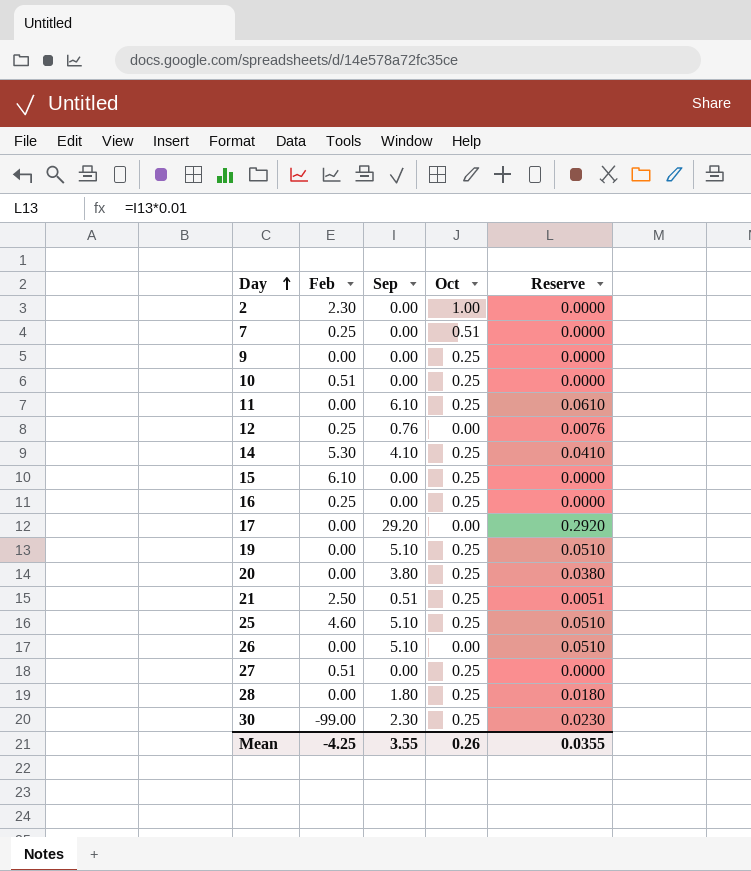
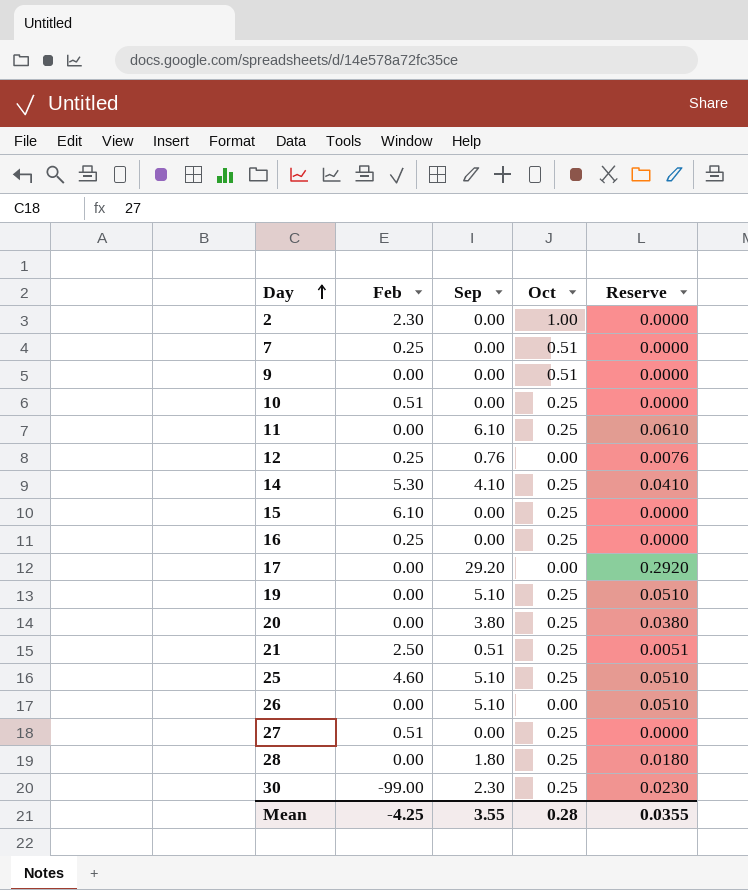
9 | Oct: 0.25 -> 0.51
Mean | Oct: 0.26 -> 0.28

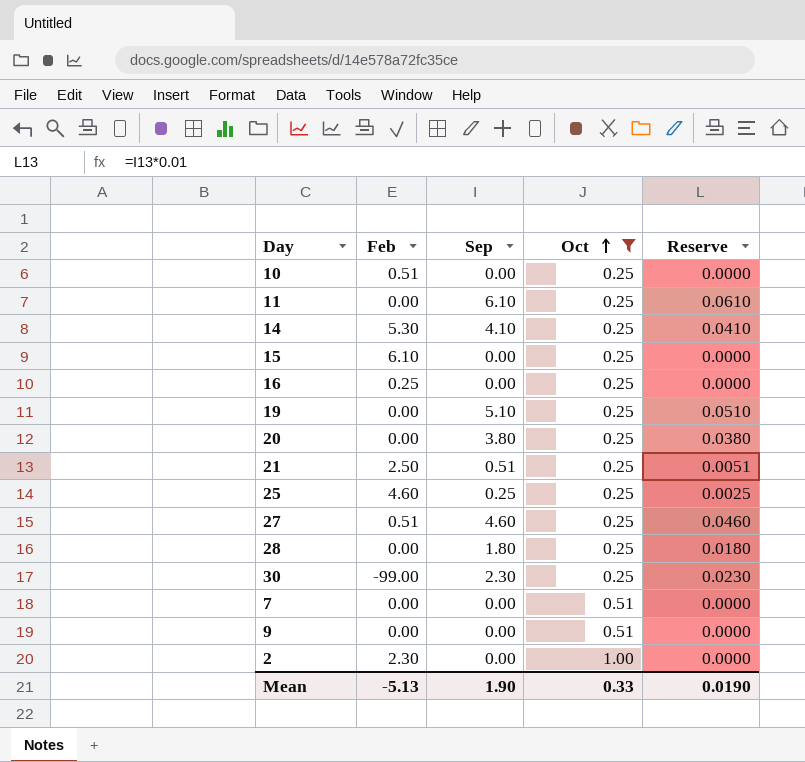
filter: none -> Oct != 0.00
row order: Day ascending -> Oct ascending
25 | Sep: 5.10 -> 0.25
25 | Reserve: 0.0510 -> 0.0025
27 | Sep: 0.00 -> 4.60
27 | Reserve: 0.0000 -> 0.0460
7 | Feb: 0.25 -> 0.00
Mean | Feb: -4.25 -> -5.13
Mean | Sep: 3.55 -> 1.90
Mean | Oct: 0.28 -> 0.33
Mean | Reserve: 0.0355 -> 0.0190

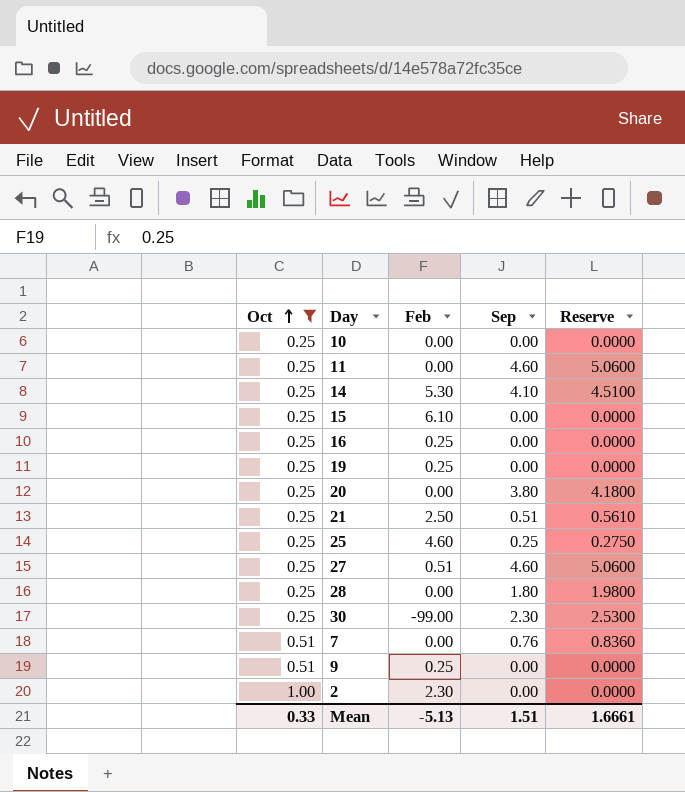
column Oct | position: 4 -> 1
column Reserve | formula: [Sep] * 0.01 -> [Sep] * 1.1
10 | Feb: 0.51 -> 0.00
11 | Sep: 6.10 -> 4.60
19 | Feb: 0.00 -> 0.25
19 | Sep: 5.10 -> 0.00
7 | Sep: 0.00 -> 0.76
9 | Feb: 0.00 -> 0.25
Mean | Sep: 1.90 -> 1.51
Mean | Reserve: 0.0190 -> 1.6661

